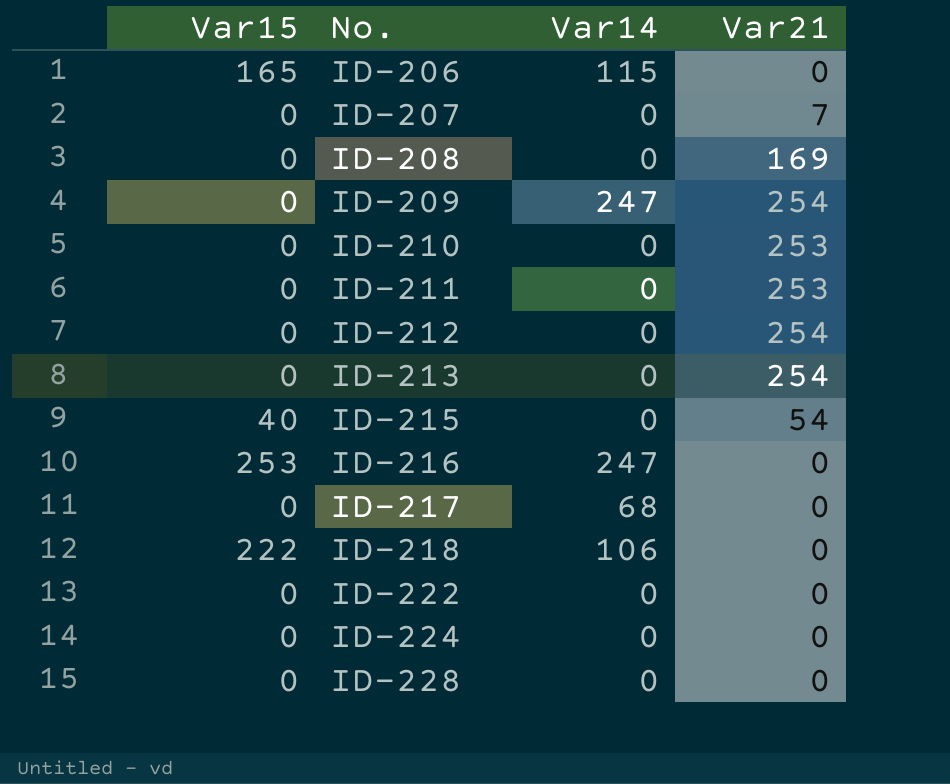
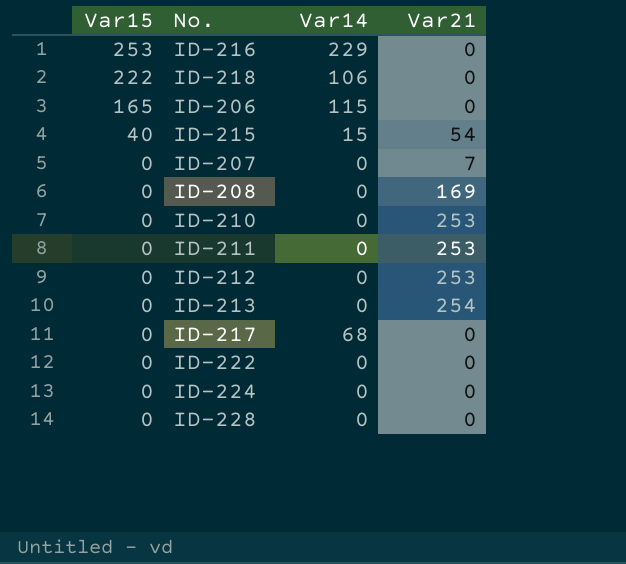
row order: No. ascending -> Var15 descending
row ID-209: 0 | 247 | 254 -> none
ID-216 | Var14: 247 -> 229
ID-215 | Var14: 0 -> 15
ID-212 | Var21: 254 -> 253

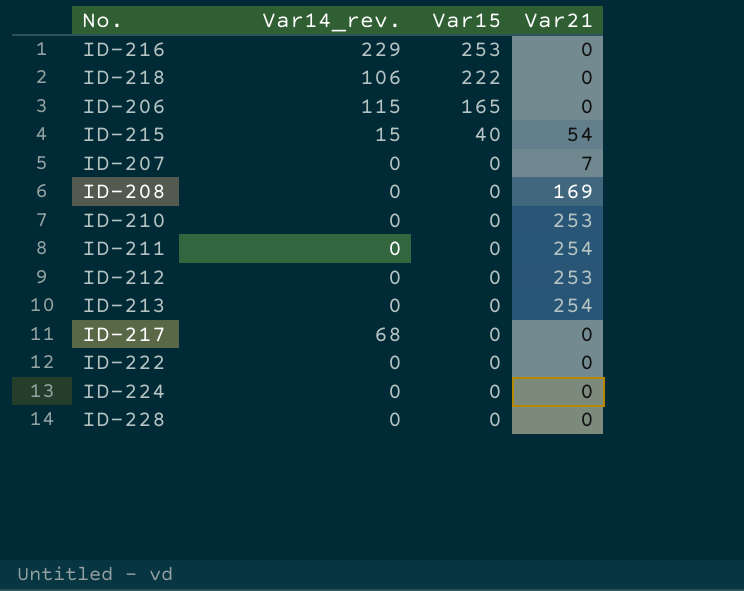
column name: Var14 -> Var14_rev.
column Var15 | position: 1 -> 3
ID-211 | Var21: 253 -> 254

